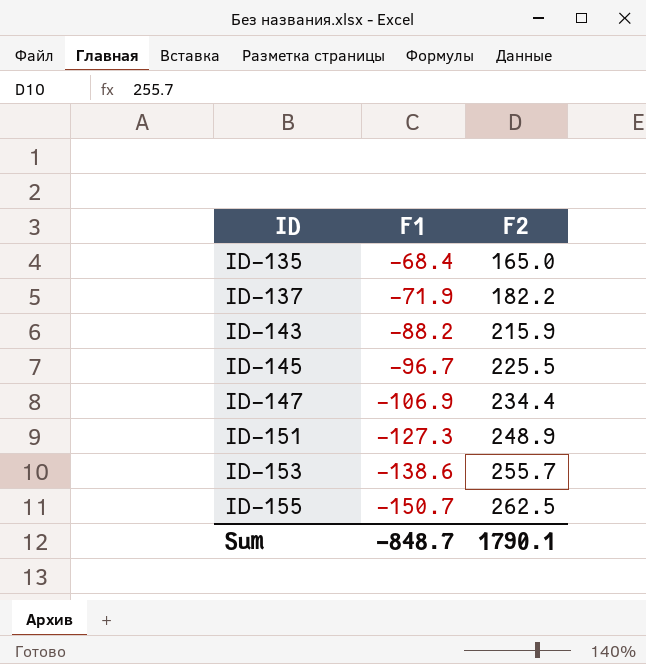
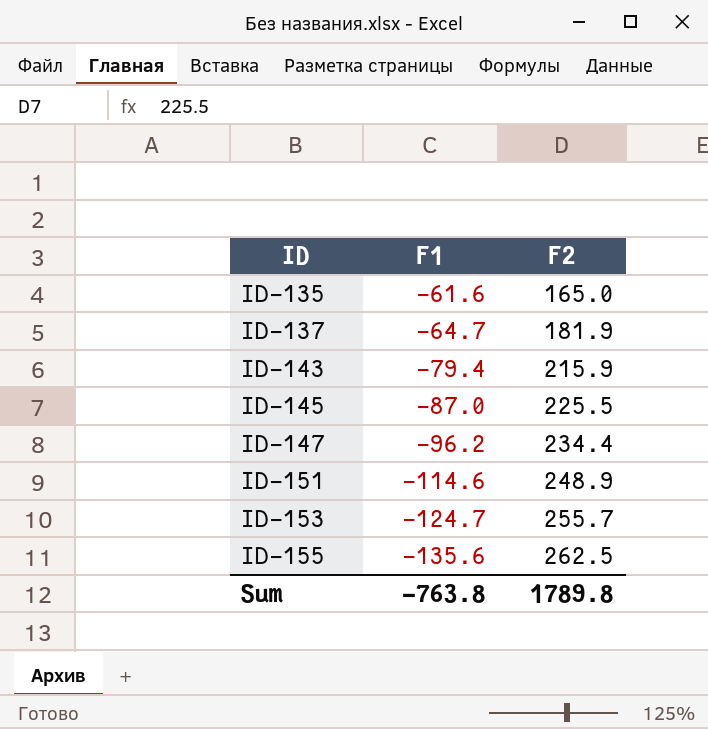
ID-135 | F1: -68.4 -> -61.6
ID-137 | F1: -71.9 -> -64.7
ID-137 | F2: 182.2 -> 181.9
ID-143 | F1: -88.2 -> -79.4
ID-145 | F1: -96.7 -> -87.0
ID-147 | F1: -106.9 -> -96.2
ID-151 | F1: -127.3 -> -114.6
ID-153 | F1: -138.6 -> -124.7
ID-155 | F1: -150.7 -> -135.6
Sum | F1: -848.7 -> -763.8
Sum | F2: 1790.1 -> 1789.8

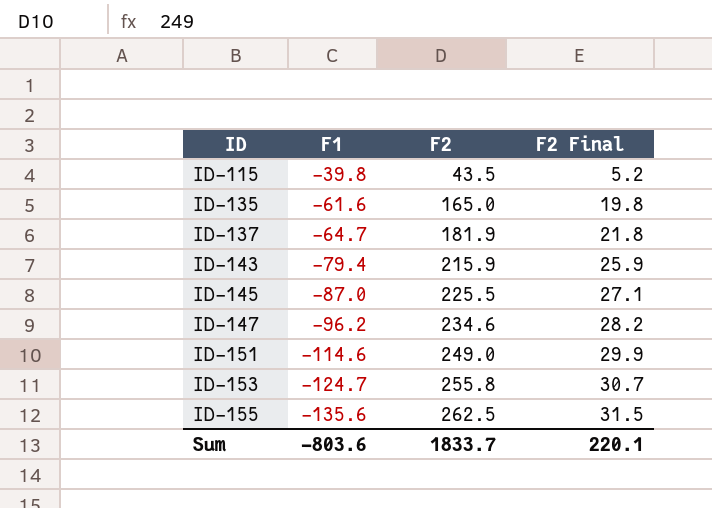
column F2 Final | formula: none -> [F2] * 0.12
row ID-115: none -> -39.8 | 43.5 | 5.2
ID-147 | F2: 234.4 -> 234.6
ID-151 | F2: 248.9 -> 249.0
ID-153 | F2: 255.7 -> 255.8
Sum | F1: -763.8 -> -803.6
Sum | F2: 1789.8 -> 1833.7

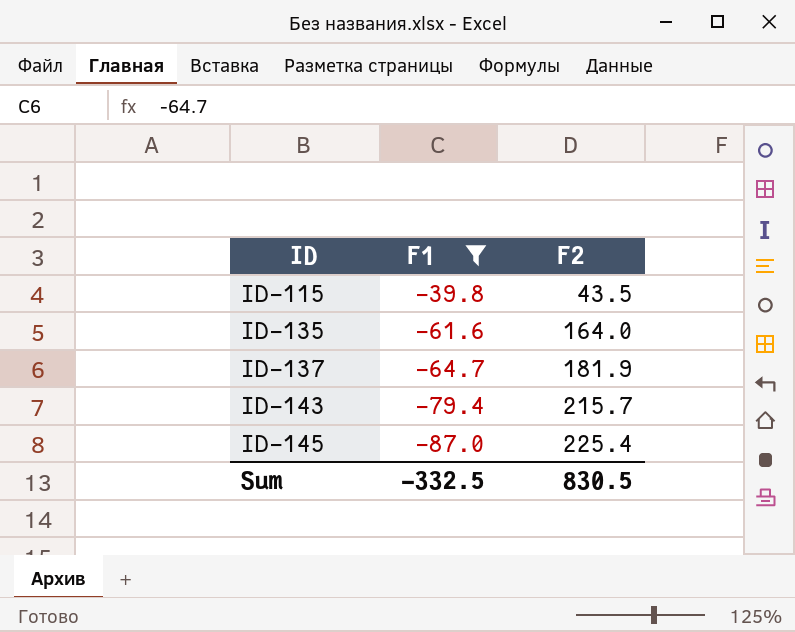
filter: none -> F1 >= -87.0
column F2 Final | formula: [F2] * 0.12 -> none
ID-135 | F2: 165.0 -> 164.0
ID-143 | F2: 215.9 -> 215.7
ID-145 | F2: 225.5 -> 225.4
Sum | F1: -803.6 -> -332.5
Sum | F2: 1833.7 -> 830.5

